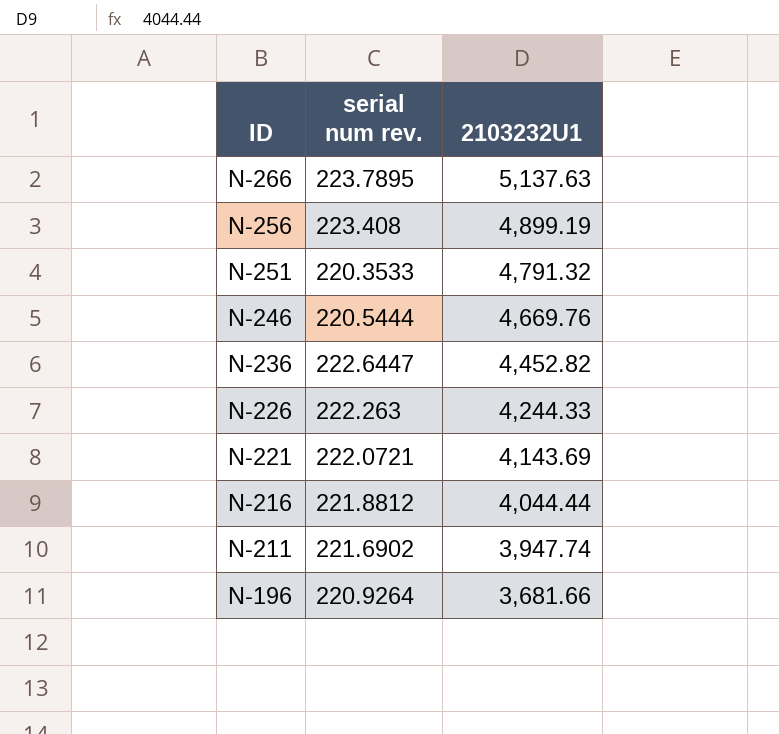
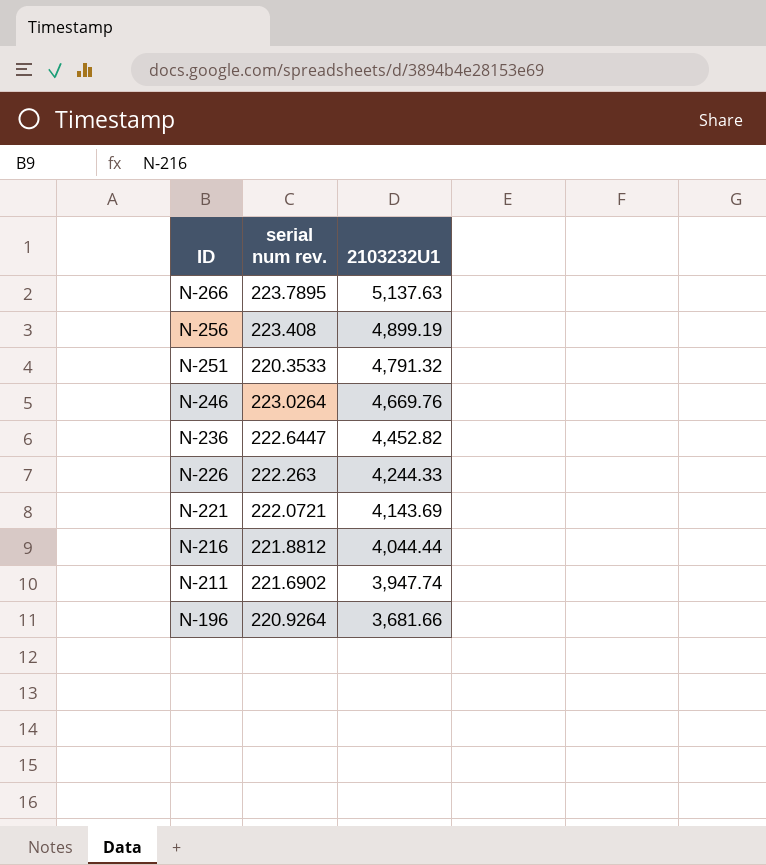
N-246 | serial num rev.: 220.5444 -> 223.0264

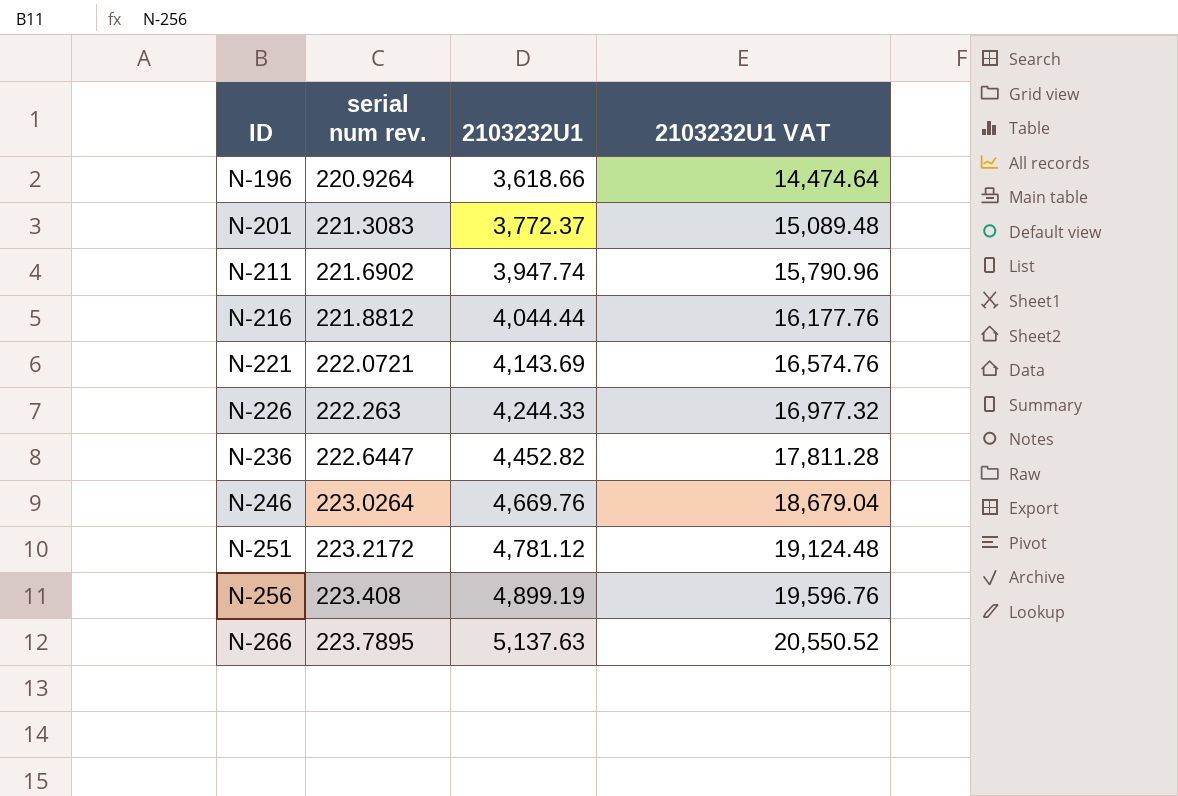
row order: ID descending -> ID ascending
column 2103232U1 VAT | formula: none -> [2103232U1] * 4
N-196 | 2103232U1: 3,681.66 -> 3,618.66
row N-201: none -> 221.3083 | 3,772.37 | 15,089.48
N-251 | serial num rev.: 220.3533 -> 223.2172
N-251 | 2103232U1: 4,791.32 -> 4,781.12

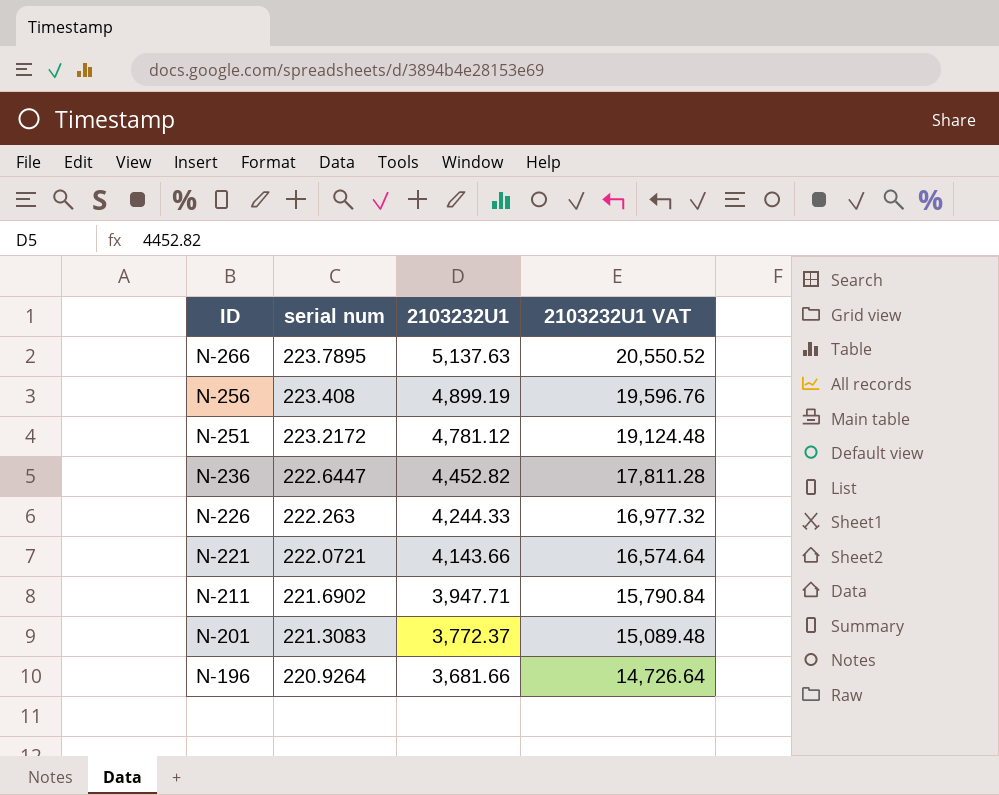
row order: ID ascending -> ID descending
column name: serial num rev. -> serial num
row N-216: 221.8812 | 4,044.44 | 16,177.76 -> none
row N-246: 223.0264 | 4,669.76 | 18,679.04 -> none
N-221 | 2103232U1: 4,143.69 -> 4,143.66
N-221 | 2103232U1 VAT: 16,574.76 -> 16,574.64
N-211 | 2103232U1: 3,947.74 -> 3,947.71
N-211 | 2103232U1 VAT: 15,790.96 -> 15,790.84
N-196 | 2103232U1: 3,618.66 -> 3,681.66
N-196 | 2103232U1 VAT: 14,474.64 -> 14,726.64

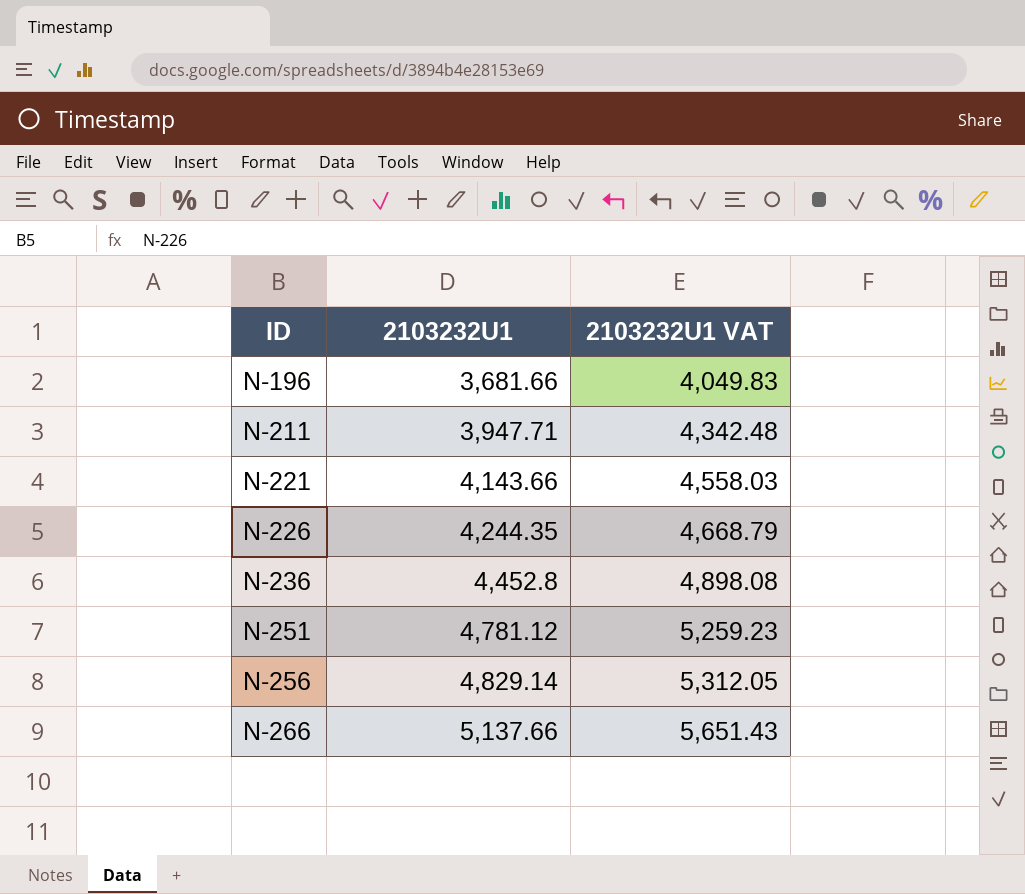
row order: ID descending -> ID ascending
column serial num | position: 2 -> none
column 2103232U1 VAT | formula: [2103232U1] * 4 -> [2103232U1] * 1.1
row N-201: 221.3083 | 3,772.37 | 15,089.48 -> none
N-226 | 2103232U1: 4,244.33 -> 4,244.35
N-236 | 2103232U1: 4,452.82 -> 4,452.8
N-256 | 2103232U1: 4,899.19 -> 4,829.14
N-266 | 2103232U1: 5,137.63 -> 5,137.66

